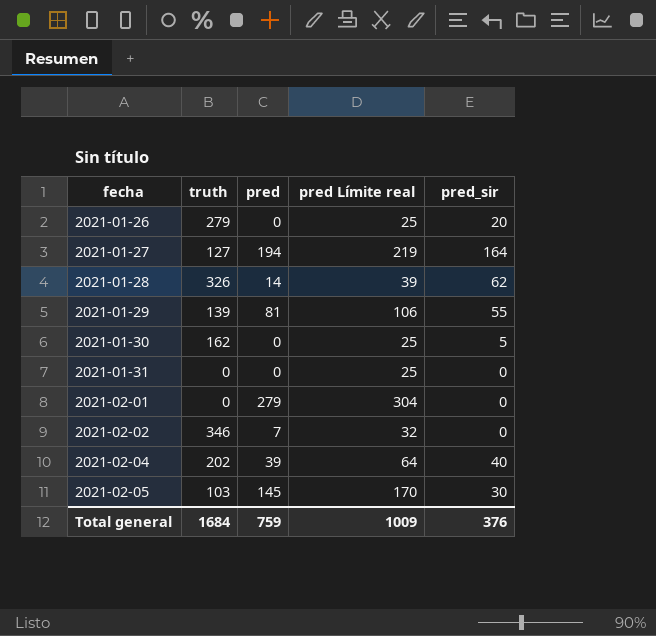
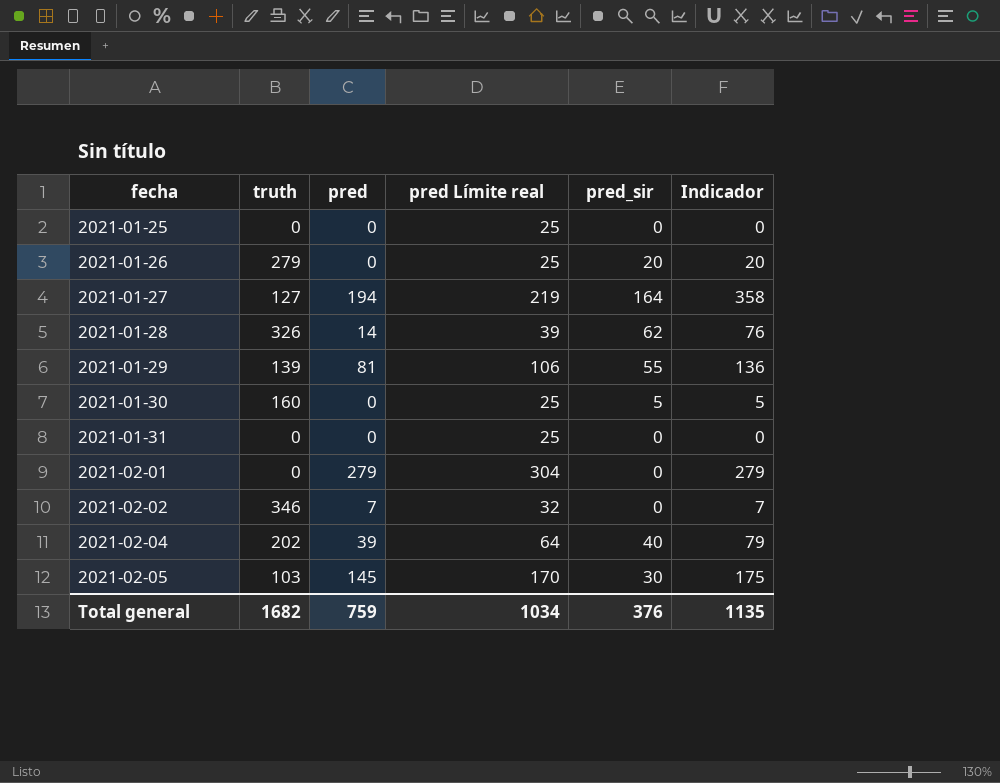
column Indicador | formula: none -> [pred] + [pred_sir]
row 2021-01-25: none -> 0 | 0 | 25 | 0 | 0
2021-01-30 | truth: 162 -> 160
Total general | truth: 1684 -> 1682
Total general | pred Límite real: 1009 -> 1034

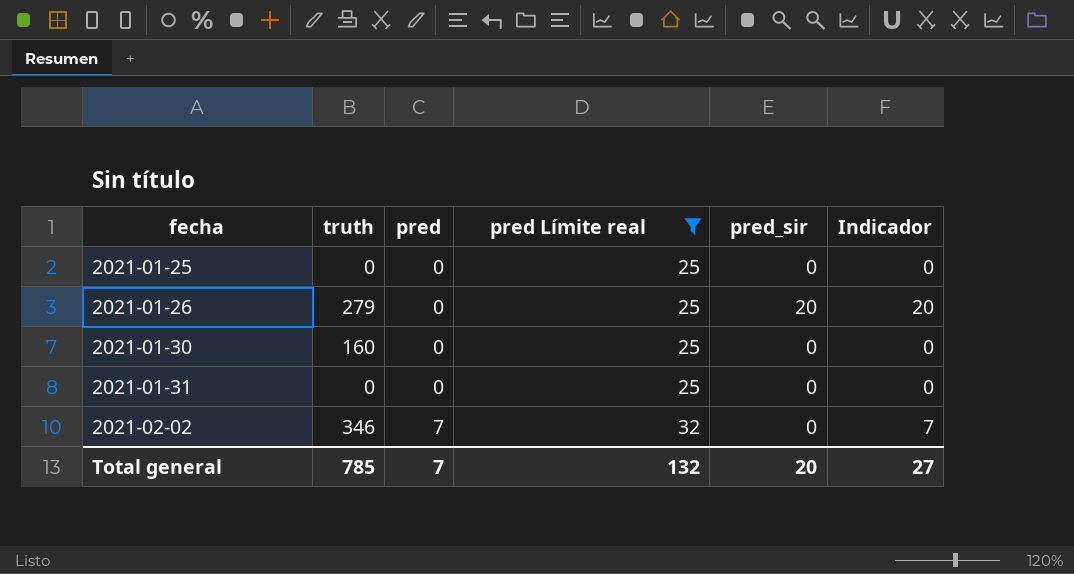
filter: none -> pred Límite real <= 32
2021-01-30 | pred_sir: 5 -> 0
2021-01-30 | Indicador: 5 -> 0
Total general | truth: 1682 -> 785
Total general | pred: 759 -> 7
Total general | pred Límite real: 1034 -> 132
Total general | pred_sir: 376 -> 20
Total general | Indicador: 1135 -> 27

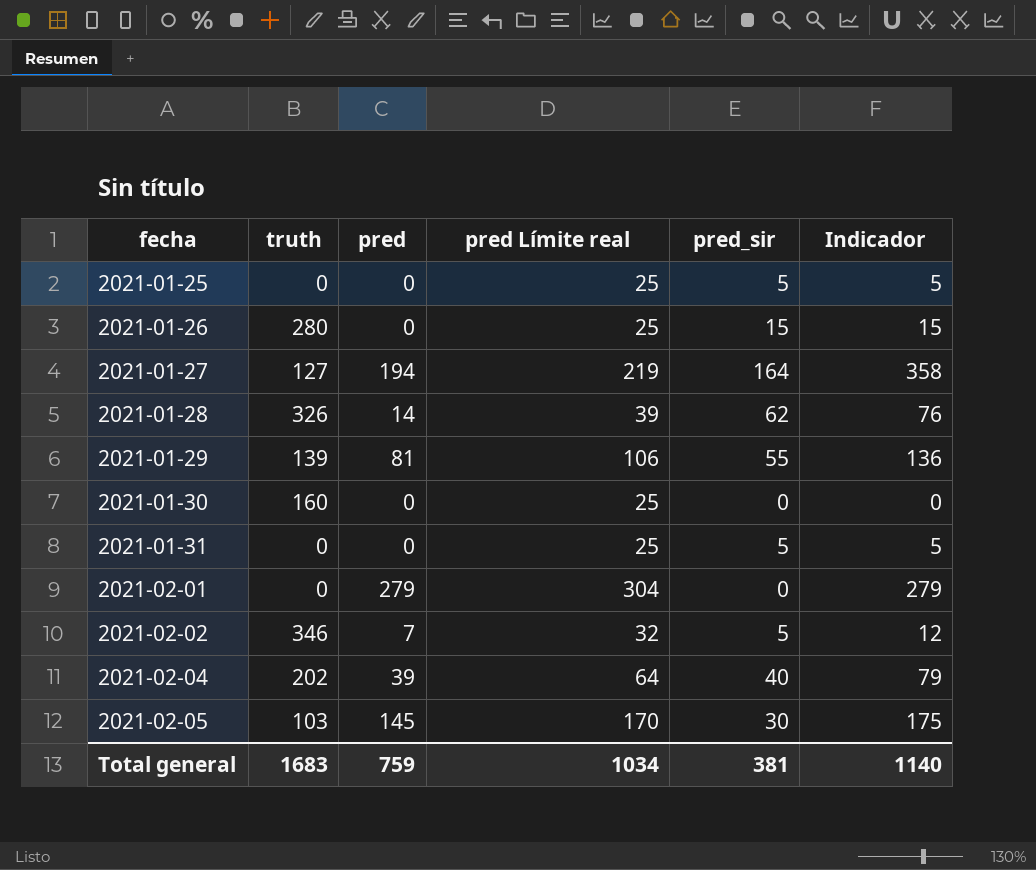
filter: pred Límite real <= 32 -> none
2021-01-25 | pred_sir: 0 -> 5
2021-01-25 | Indicador: 0 -> 5
2021-01-26 | truth: 279 -> 280
2021-01-26 | pred_sir: 20 -> 15
2021-01-26 | Indicador: 20 -> 15
2021-01-31 | pred_sir: 0 -> 5
2021-01-31 | Indicador: 0 -> 5
2021-02-02 | pred_sir: 0 -> 5
2021-02-02 | Indicador: 7 -> 12
Total general | truth: 785 -> 1683
Total general | pred: 7 -> 759
Total general | pred Límite real: 132 -> 1034
Total general | pred_sir: 20 -> 381
Total general | Indicador: 27 -> 1140

